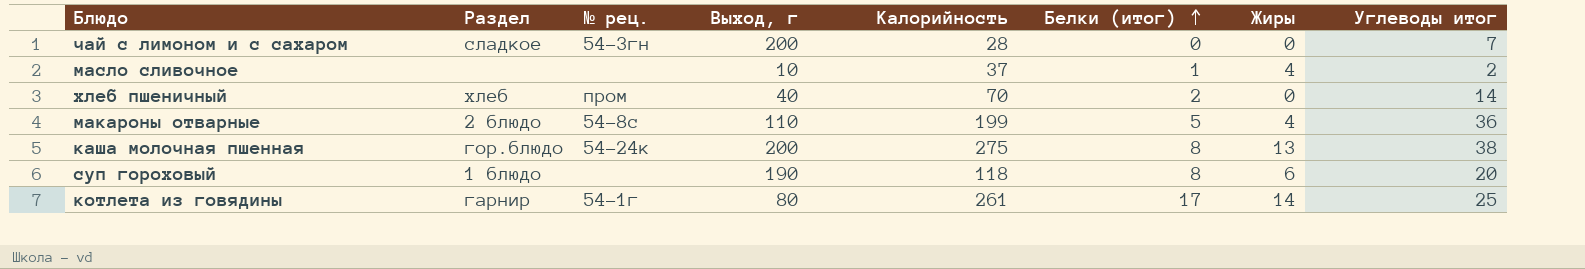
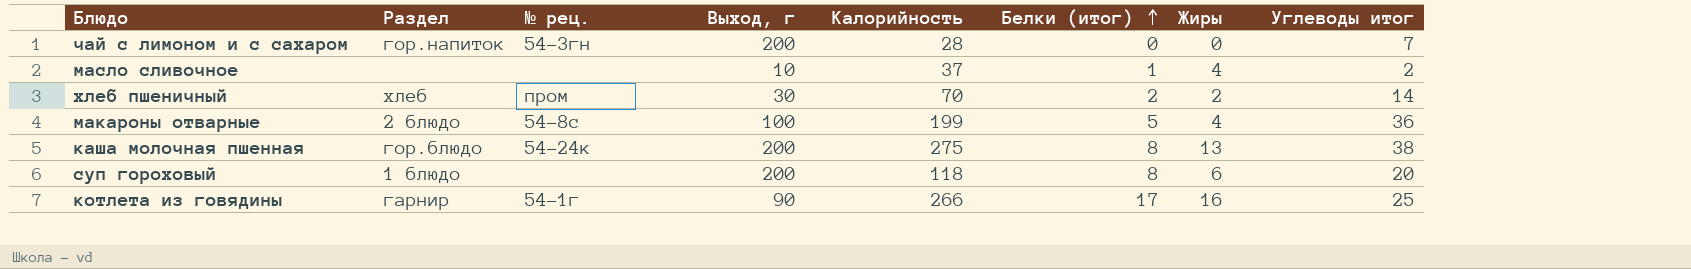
чай с лимоном и с сахаром | Раздел: сладкое -> гор.напиток
хлеб пшеничный | Выход, г: 40 -> 30
хлеб пшеничный | Жиры: 0 -> 2
макароны отварные | Выход, г: 110 -> 100
суп гороховый | Выход, г: 190 -> 200
котлета из говядины | Выход, г: 80 -> 90
котлета из говядины | Калорийность: 261 -> 266
котлета из говядины | Жиры: 14 -> 16

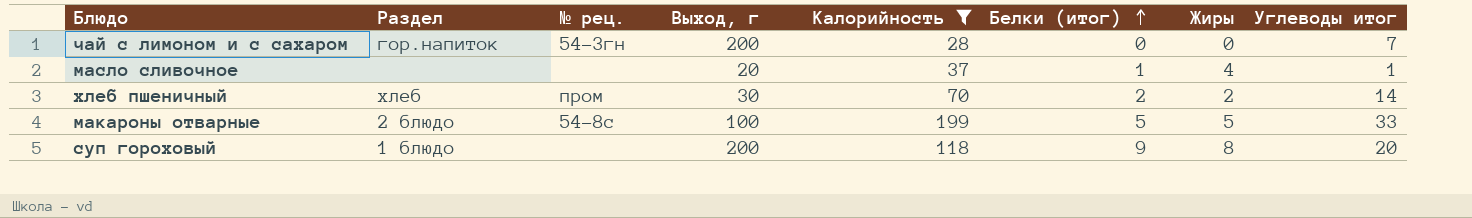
filter: none -> Калорийность <= 199
масло сливочное | Выход, г: 10 -> 20
масло сливочное | Углеводы итог: 2 -> 1
макароны отварные | Жиры: 4 -> 5
макароны отварные | Углеводы итог: 36 -> 33
суп гороховый | Белки (итог): 8 -> 9
суп гороховый | Жиры: 6 -> 8

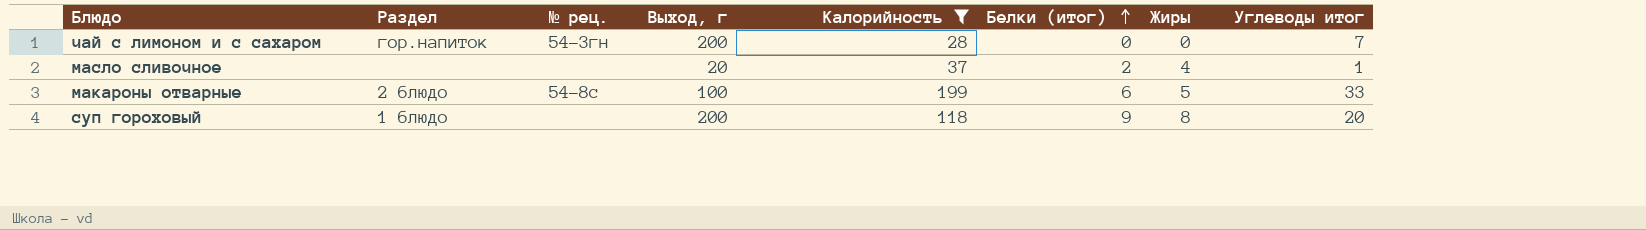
row хлеб пшеничный: хлеб | пром | 30 | 70 | 2 | 2 | 14 -> none
масло сливочное | Белки (итог): 1 -> 2
макароны отварные | Белки (итог): 5 -> 6

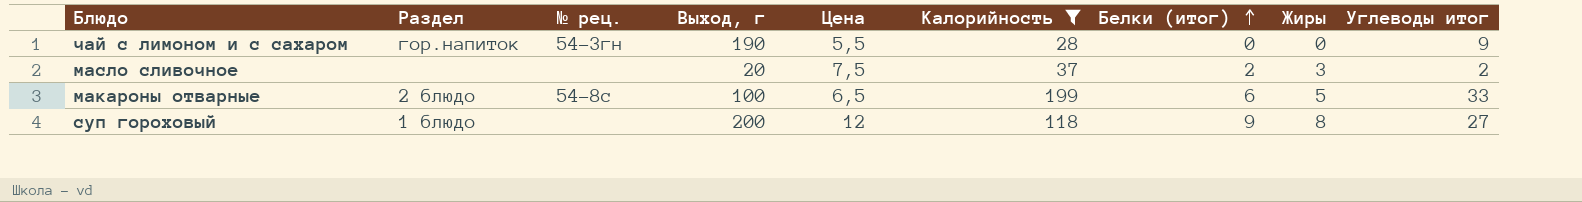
column Цена | position: none -> 5
чай с лимоном и с сахаром | Выход, г: 200 -> 190
чай с лимоном и с сахаром | Углеводы итог: 7 -> 9
масло сливочное | Жиры: 4 -> 3
масло сливочное | Углеводы итог: 1 -> 2
суп гороховый | Углеводы итог: 20 -> 27

